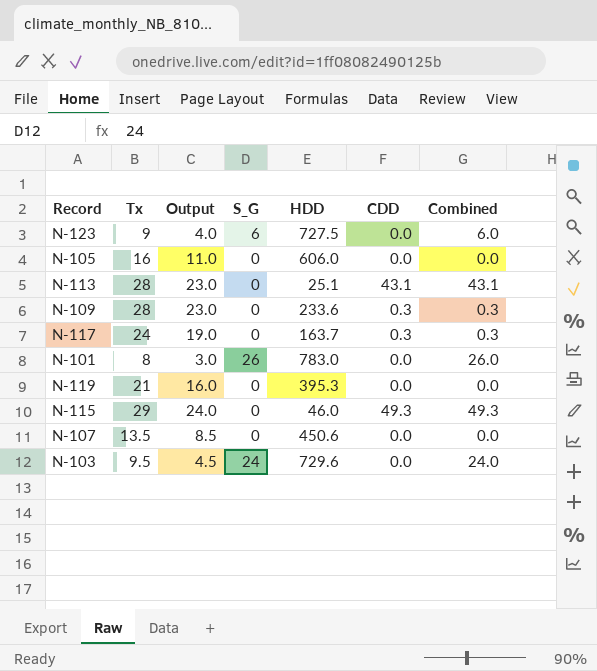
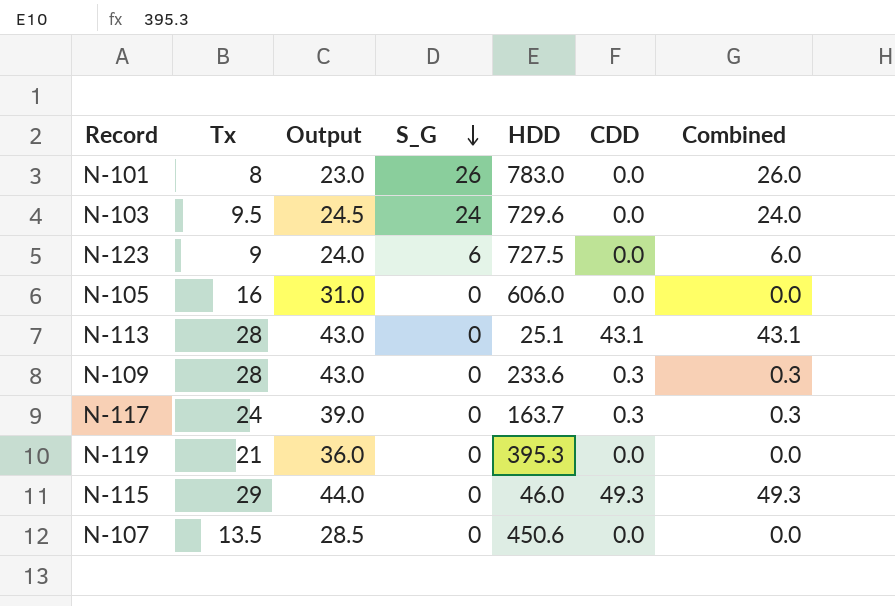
row order: none -> S_G descending
column Output | formula: [Tx] - 5 -> [Tx] + 15

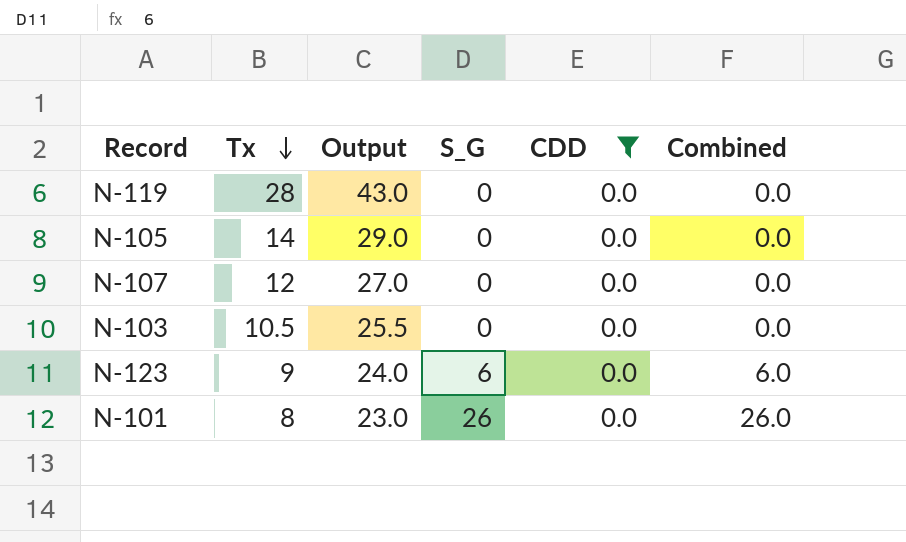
filter: none -> CDD = 0.0
row order: S_G descending -> Tx descending
column HDD | position: 5 -> none
N-119 | Tx: 21 -> 28
N-119 | Output: 36.0 -> 43.0
N-105 | Tx: 16 -> 14
N-105 | Output: 31.0 -> 29.0
N-107 | Tx: 13.5 -> 12
N-107 | Output: 28.5 -> 27.0
N-103 | Tx: 9.5 -> 10.5
N-103 | Output: 24.5 -> 25.5
N-103 | S_G: 24 -> 0
N-103 | Combined: 24.0 -> 0.0

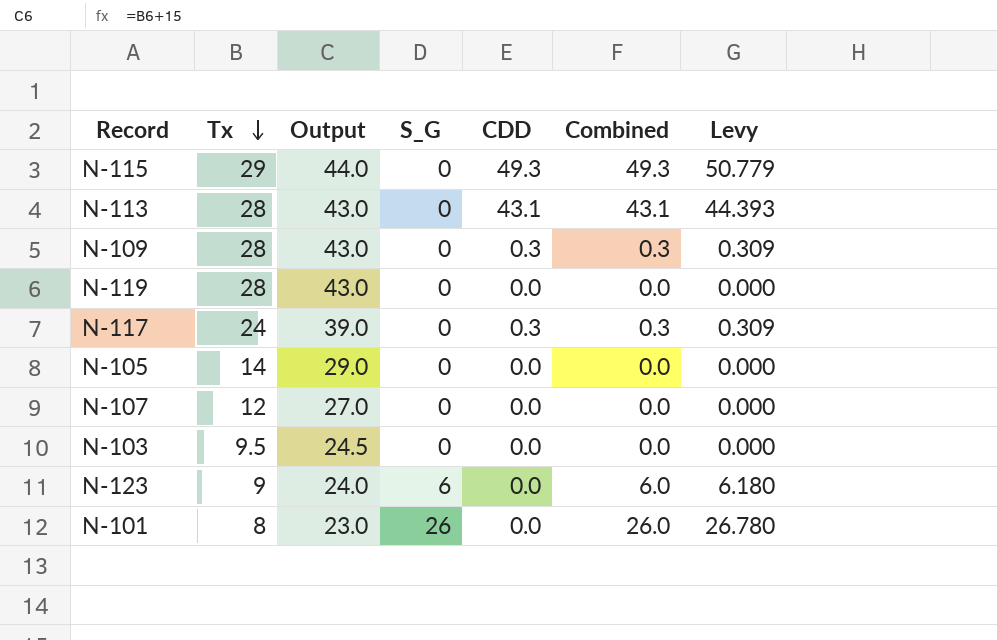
filter: CDD = 0.0 -> none
column Levy | formula: none -> [Combined] * 1.03
N-103 | Tx: 10.5 -> 9.5
N-103 | Output: 25.5 -> 24.5

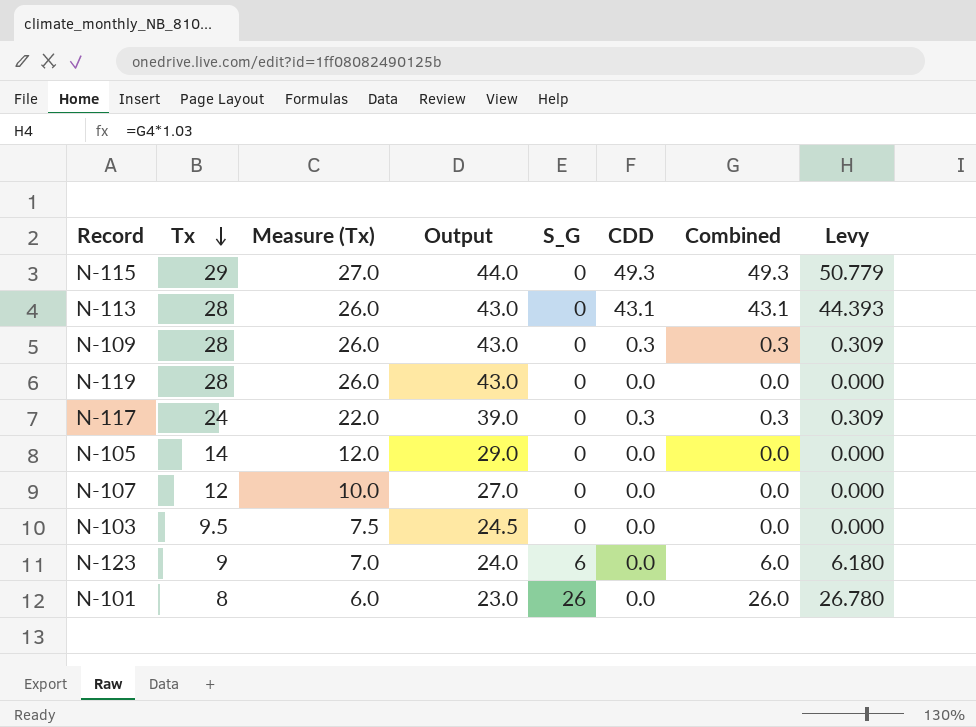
column Measure (Tx) | formula: none -> [Tx] - 2

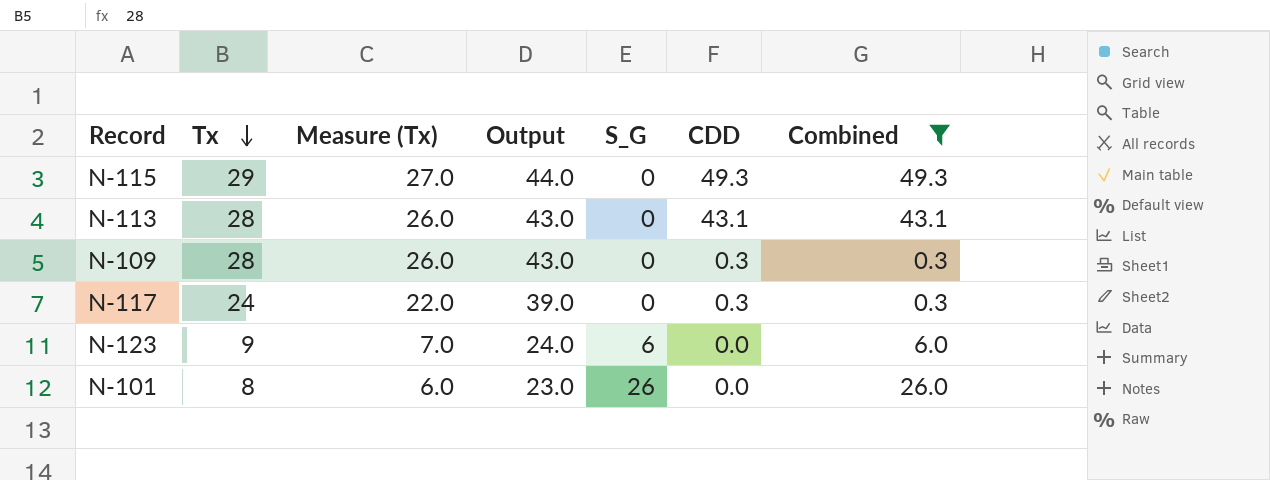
filter: none -> Combined != 0.0
column Levy | formula: [Combined] * 1.03 -> none

